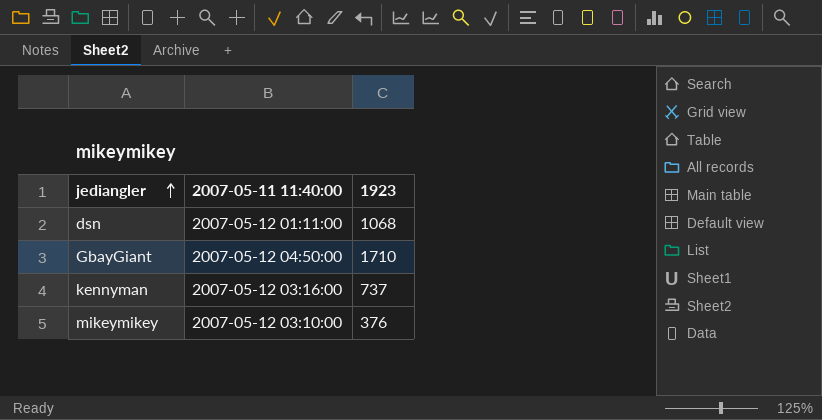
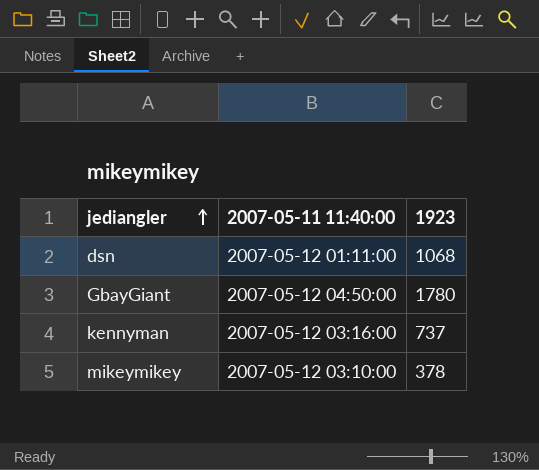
GbayGiant | 1923: 1710 -> 1780
mikeymikey | 1923: 376 -> 378

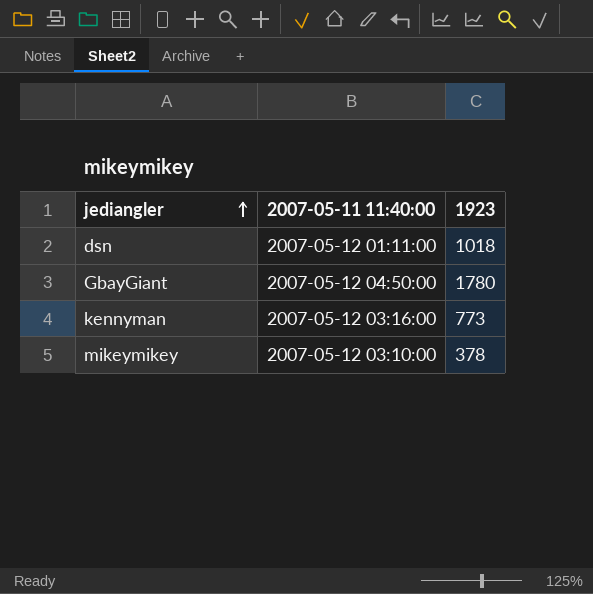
dsn | 1923: 1068 -> 1018
kennyman | 1923: 737 -> 773

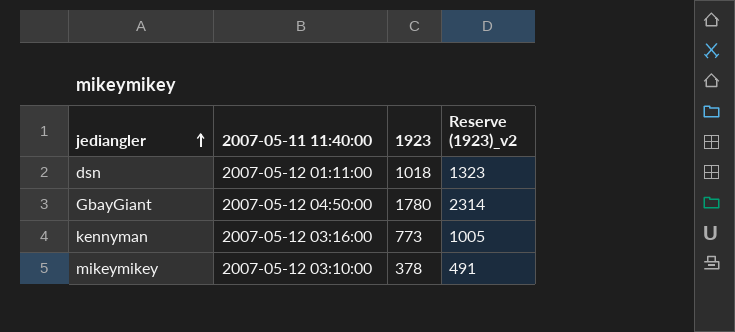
column Reserve (1923)_v2 | formula: none -> [1923] * 1.3

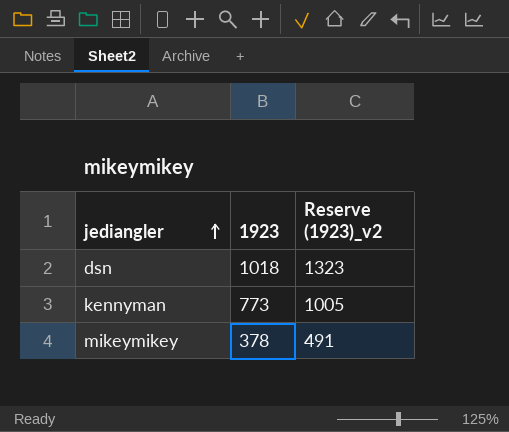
column 2007-05-11 11:40:00 | position: 2 -> none
row GbayGiant: 2007-05-12 04:50:00 | 1780 | 2314 -> none

